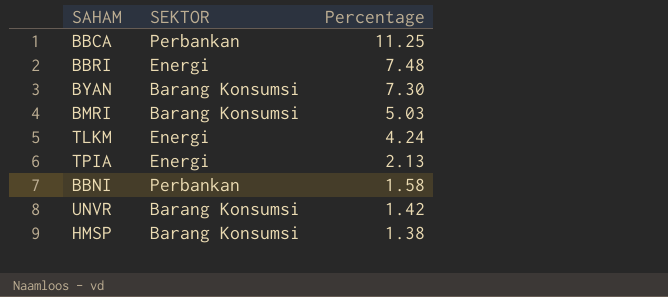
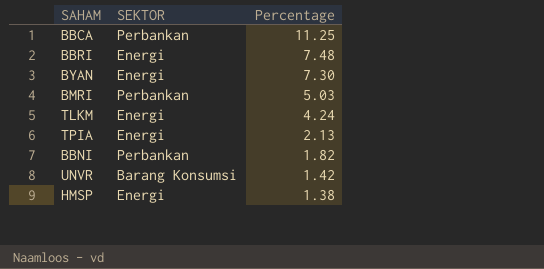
BYAN | SEKTOR: Barang Konsumsi -> Energi
BMRI | SEKTOR: Barang Konsumsi -> Perbankan
BBNI | Percentage: 1.58 -> 1.82
HMSP | SEKTOR: Barang Konsumsi -> Energi

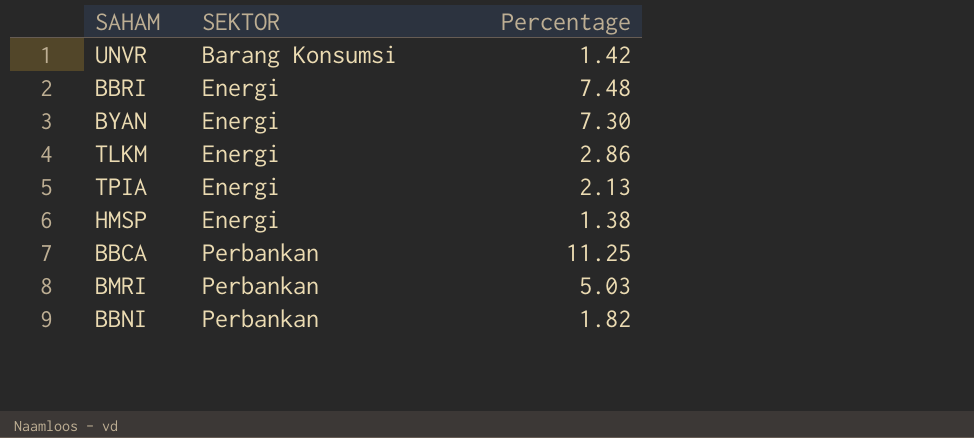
row order: Percentage descending -> SEKTOR ascending
TLKM | Percentage: 4.24 -> 2.86

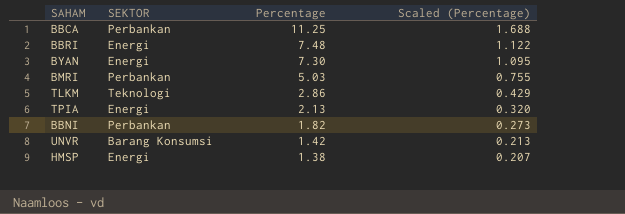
row order: SEKTOR ascending -> Percentage descending
column Scaled (Percentage) | formula: none -> [Percentage] * 0.15
TLKM | SEKTOR: Energi -> Teknologi

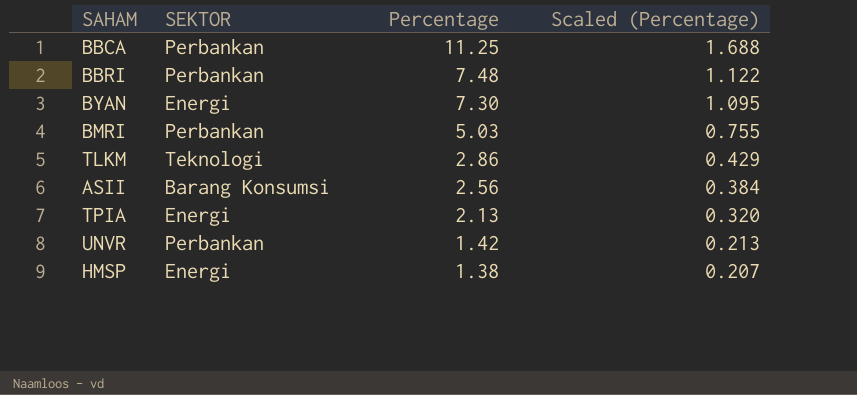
row BBNI: Perbankan | 1.82 | 0.273 -> none
BBRI | SEKTOR: Energi -> Perbankan
row ASII: none -> Barang Konsumsi | 2.56 | 0.384
UNVR | SEKTOR: Barang Konsumsi -> Perbankan

